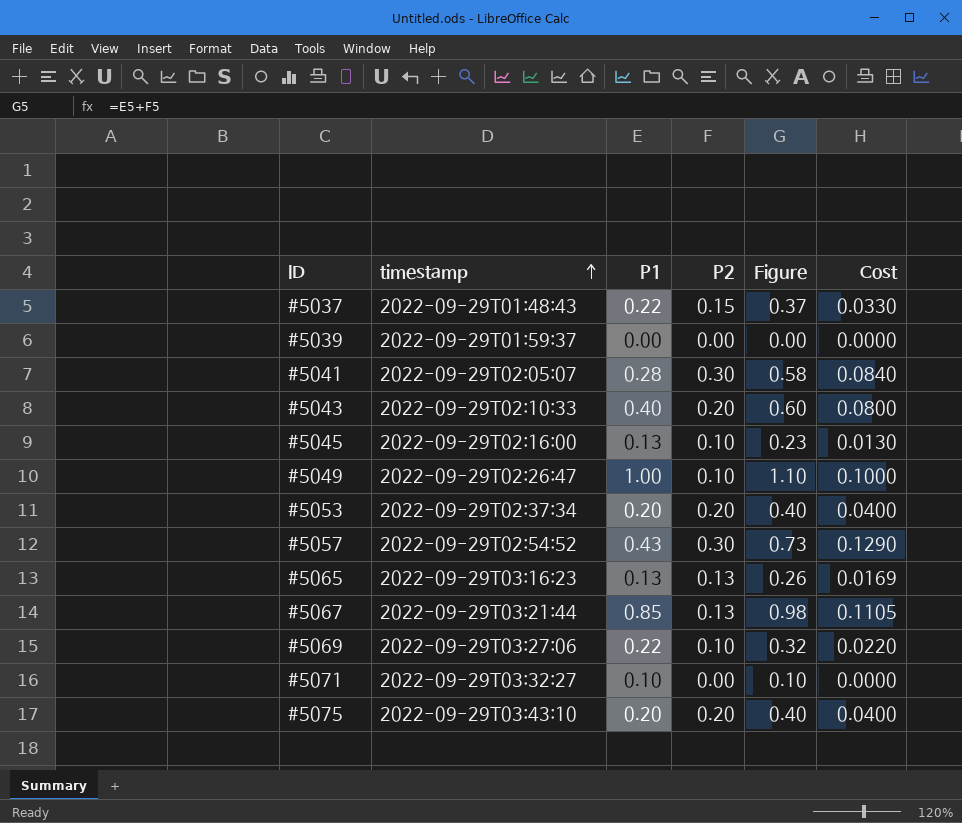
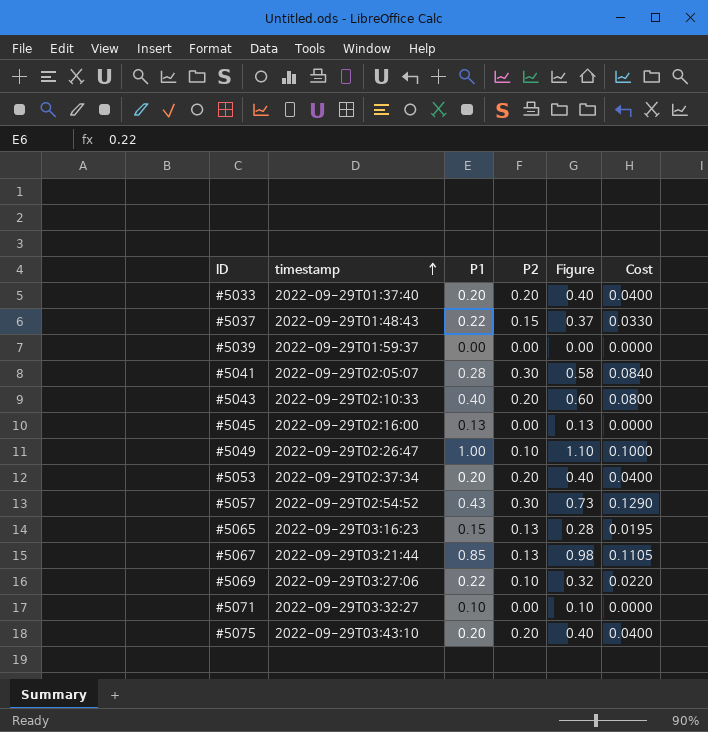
row #5033: none -> 2022-09-29T01:37:40 | 0.20 | 0.20 | 0.40 | 0.0400
#5045 | P2: 0.10 -> 0.00
#5045 | Figure: 0.23 -> 0.13
#5045 | Cost: 0.0130 -> 0.0000
#5065 | P1: 0.13 -> 0.15
#5065 | Figure: 0.26 -> 0.28
#5065 | Cost: 0.0169 -> 0.0195

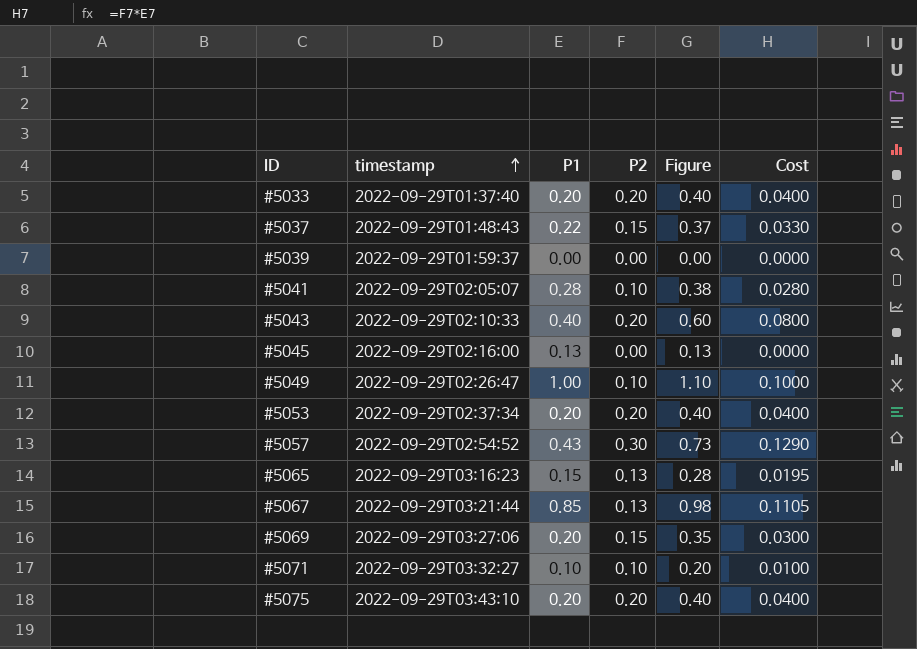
#5041 | P2: 0.30 -> 0.10
#5041 | Figure: 0.58 -> 0.38
#5041 | Cost: 0.0840 -> 0.0280
#5069 | P1: 0.22 -> 0.20
#5069 | P2: 0.10 -> 0.15
#5069 | Figure: 0.32 -> 0.35
#5069 | Cost: 0.0220 -> 0.0300
#5071 | P2: 0.00 -> 0.10
#5071 | Figure: 0.10 -> 0.20
#5071 | Cost: 0.0000 -> 0.0100

